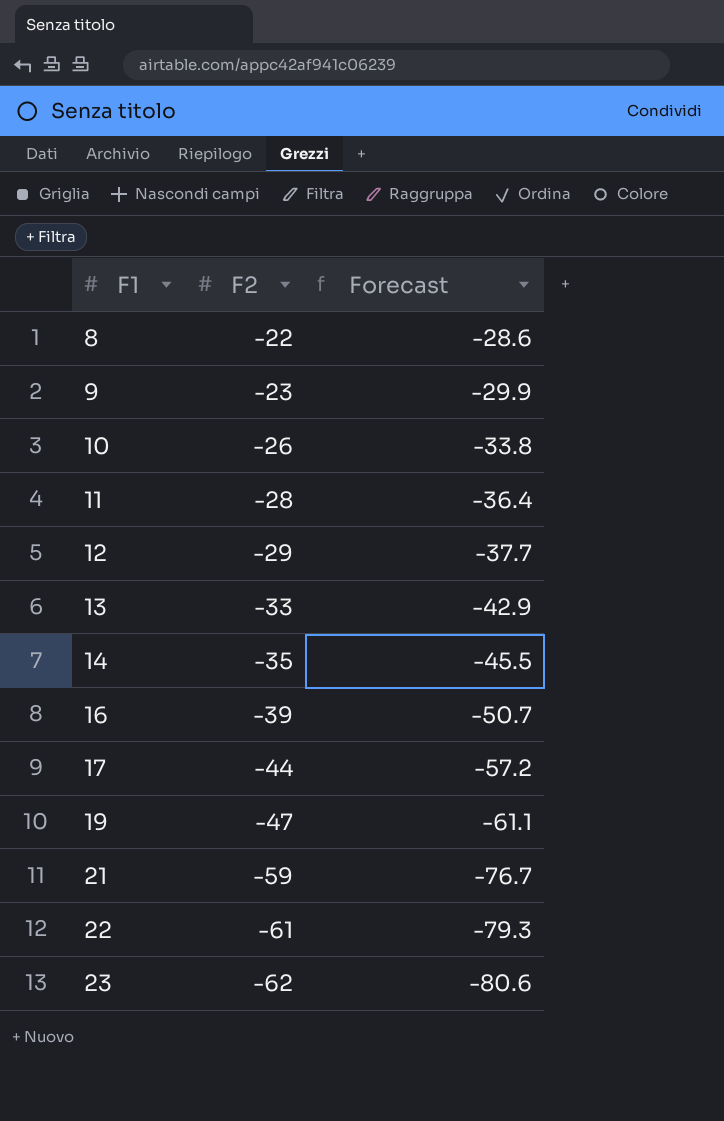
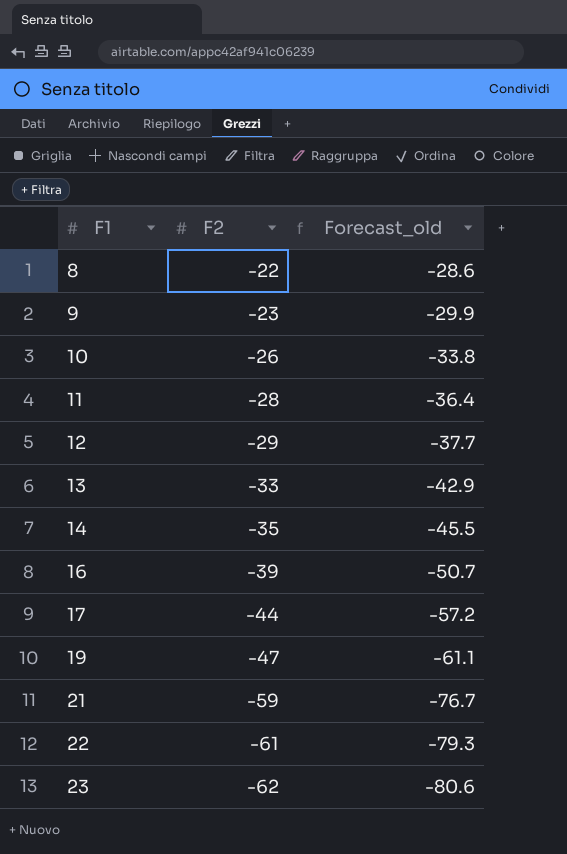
column name: Forecast -> Forecast_old

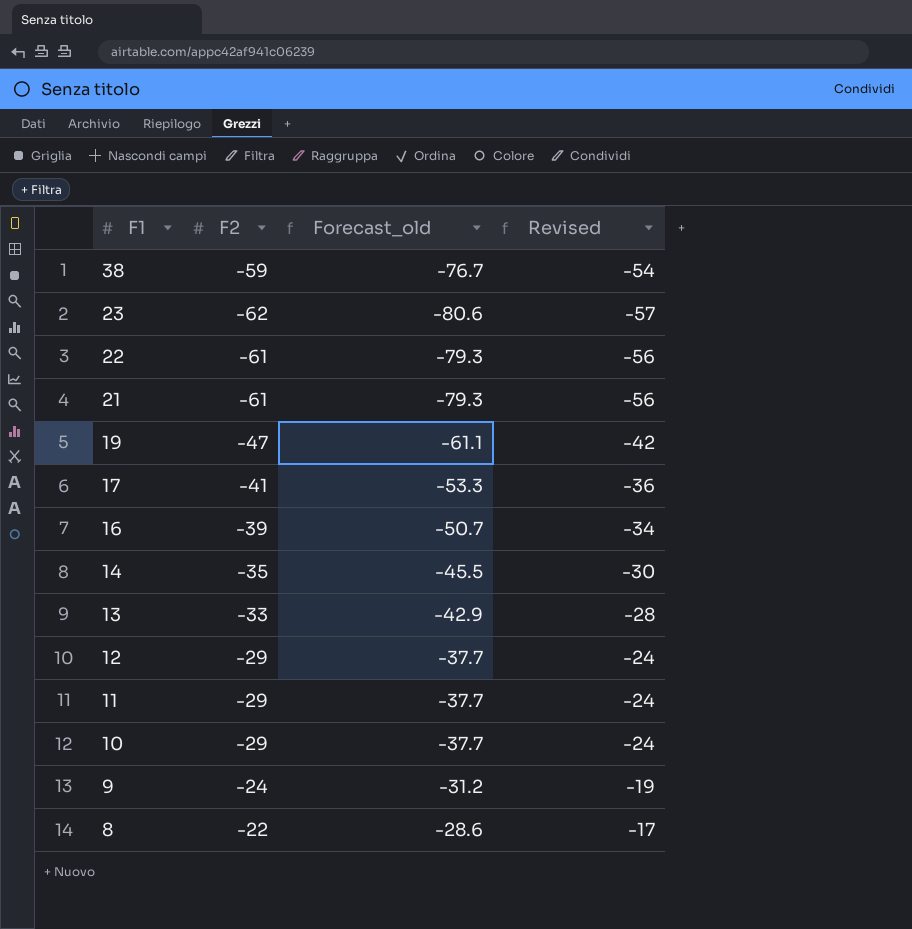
row order: F1 ascending -> F1 descending
column Revised | formula: none -> [F2] + 5
row 38: none -> -59 | -76.7 | -54
21 | F2: -59 -> -61
21 | Forecast_old: -76.7 -> -79.3
17 | F2: -44 -> -41
17 | Forecast_old: -57.2 -> -53.3
11 | F2: -28 -> -29
11 | Forecast_old: -36.4 -> -37.7
10 | F2: -26 -> -29
10 | Forecast_old: -33.8 -> -37.7
9 | F2: -23 -> -24
9 | Forecast_old: -29.9 -> -31.2

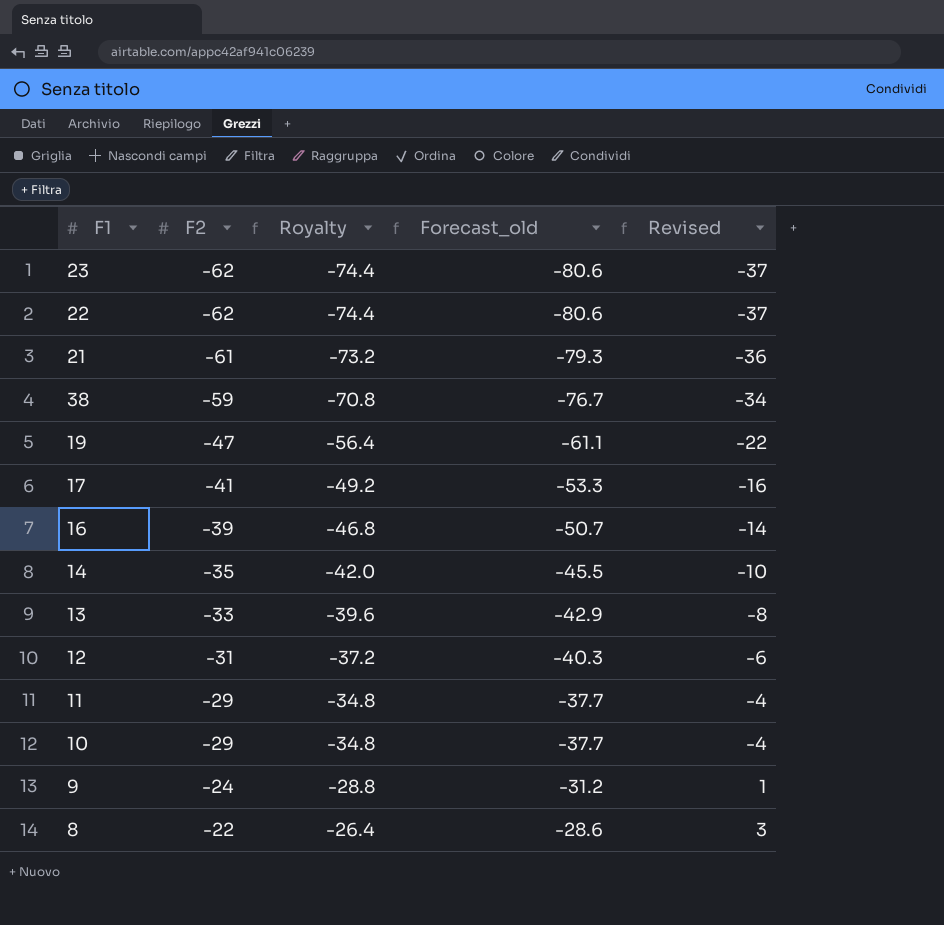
row order: F1 descending -> F2 ascending
column Royalty | formula: none -> [F2] * 1.2
column Revised | formula: [F2] + 5 -> [F2] + 25
22 | F2: -61 -> -62
22 | Forecast_old: -79.3 -> -80.6
12 | F2: -29 -> -31
12 | Forecast_old: -37.7 -> -40.3

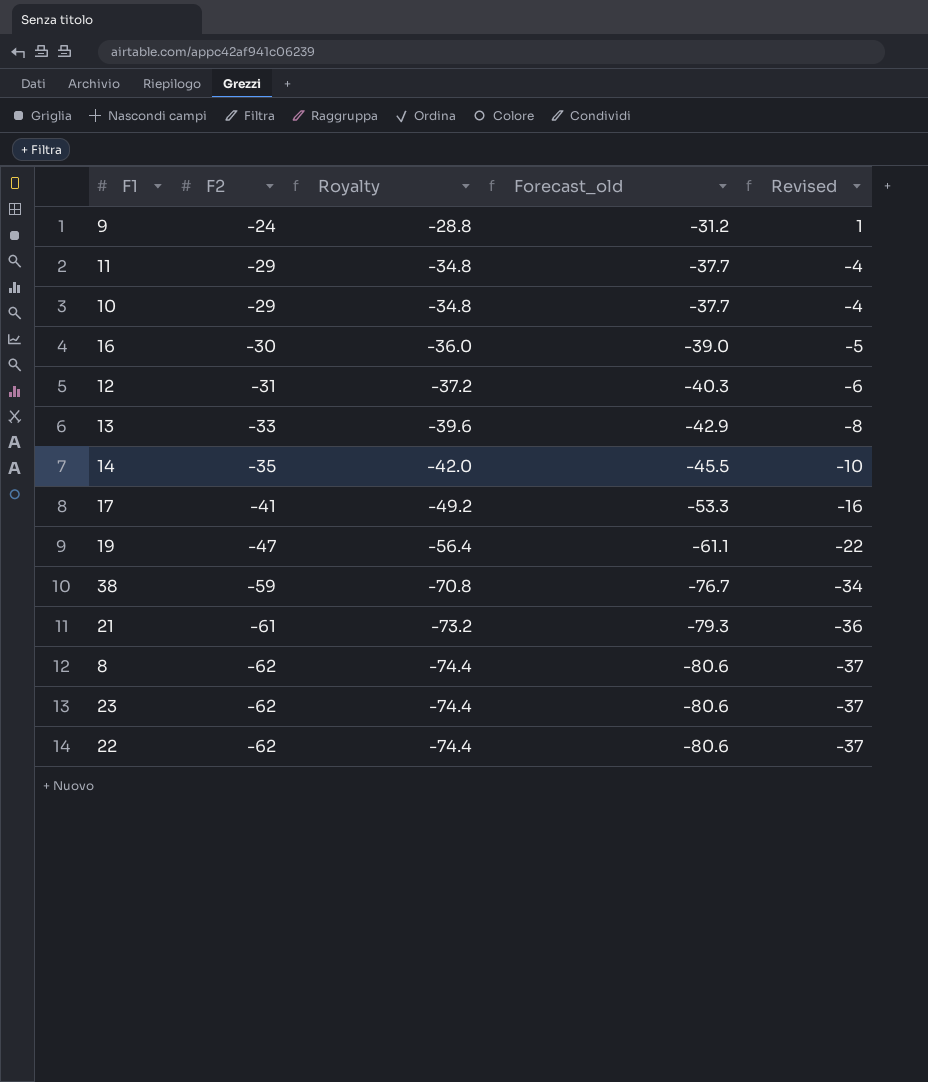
row order: F2 ascending -> F2 descending
16 | F2: -39 -> -30
16 | Royalty: -46.8 -> -36.0
16 | Forecast_old: -50.7 -> -39.0
16 | Revised: -14 -> -5
8 | F2: -22 -> -62
8 | Royalty: -26.4 -> -74.4
8 | Forecast_old: -28.6 -> -80.6
8 | Revised: 3 -> -37

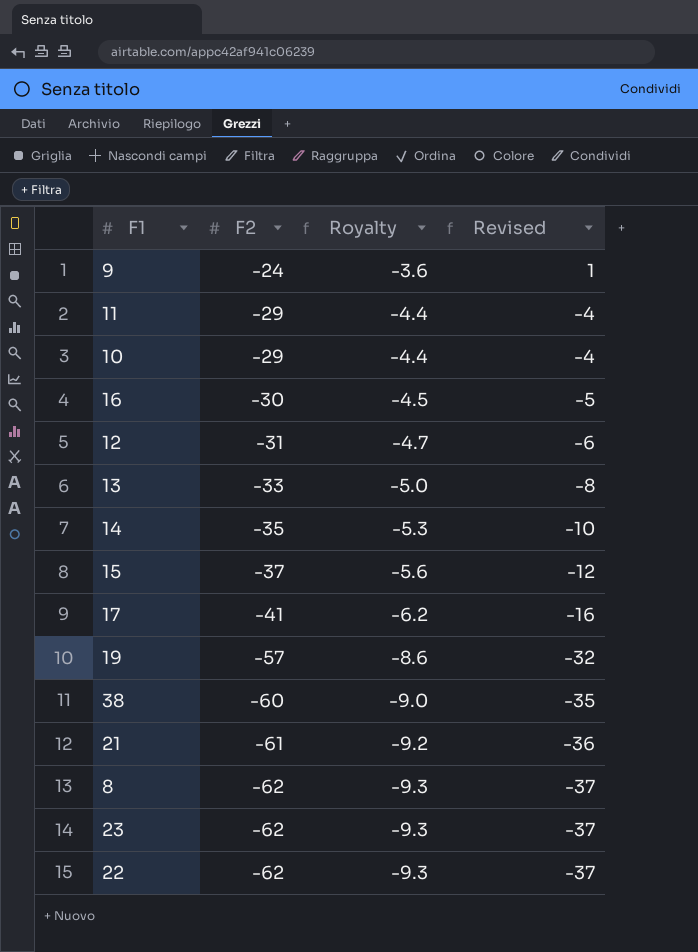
column Forecast_old | formula: [F2] * 1.3 -> none
column Royalty | formula: [F2] * 1.2 -> [F2] * 0.15
row 15: none -> -37 | -5.6 | -12
19 | F2: -47 -> -57
19 | Revised: -22 -> -32
38 | F2: -59 -> -60
38 | Revised: -34 -> -35

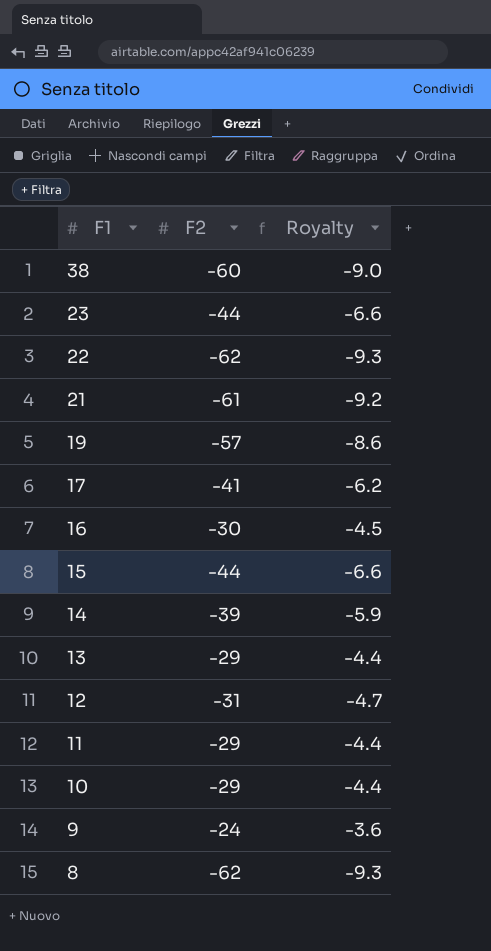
row order: F2 descending -> F1 descending
column Revised | formula: [F2] + 25 -> none
23 | F2: -62 -> -44
23 | Royalty: -9.3 -> -6.6
15 | F2: -37 -> -44
15 | Royalty: -5.6 -> -6.6
14 | F2: -35 -> -39
14 | Royalty: -5.3 -> -5.9
13 | F2: -33 -> -29
13 | Royalty: -5.0 -> -4.4

